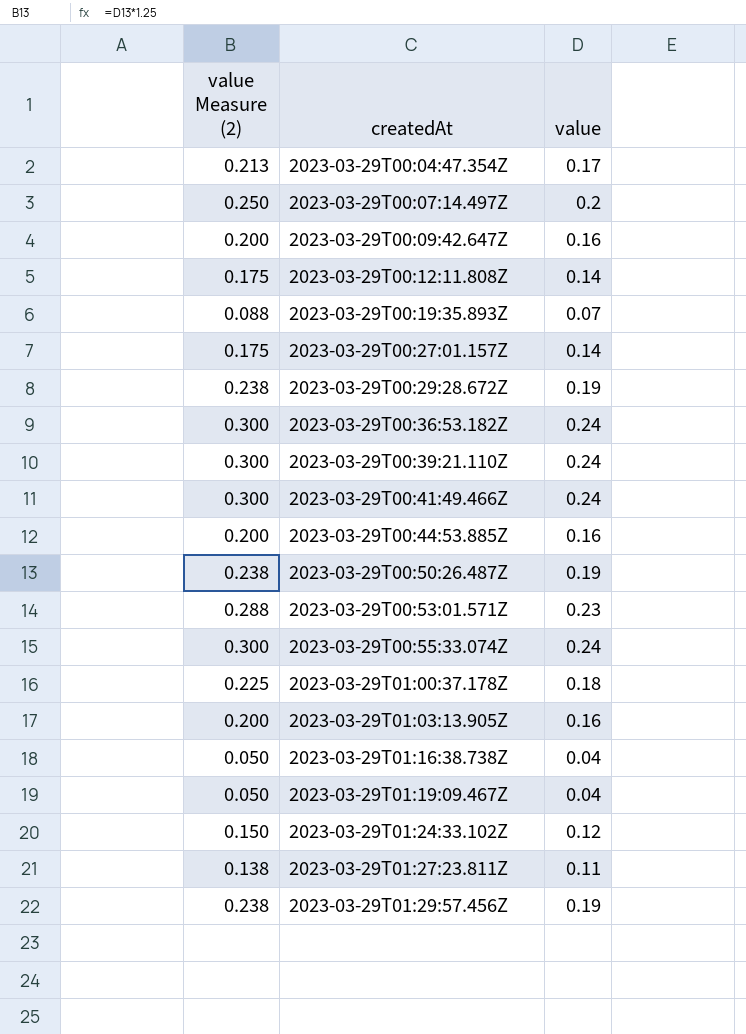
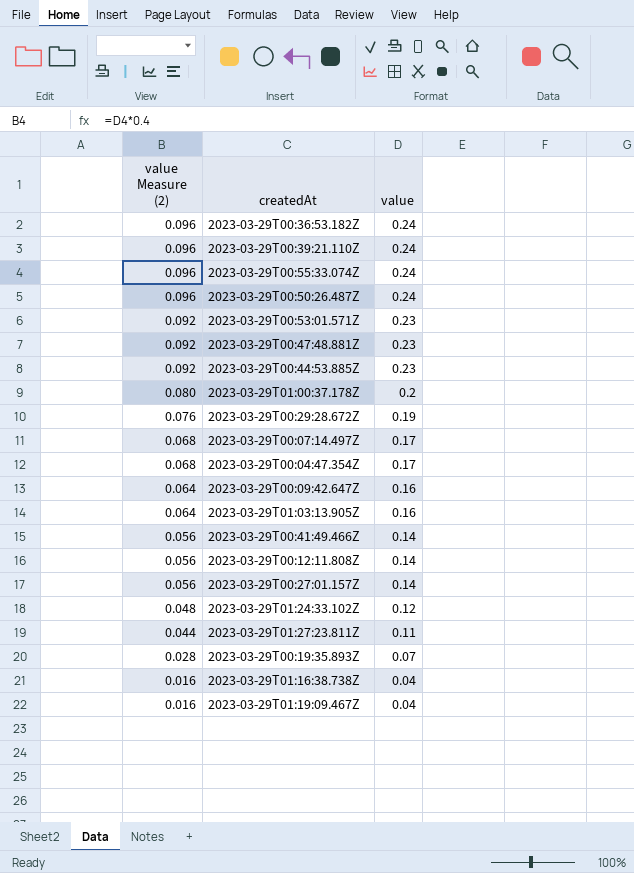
row order: createdAt ascending -> value Measure (2) descending
column value Measure (2) | formula: [value] * 1.25 -> [value] * 0.4
row 2023-03-29T01:29:57.456Z: 0.238 | 0.19 -> none
2023-03-29T00:50:26.487Z | value: 0.19 -> 0.24
row 2023-03-29T00:47:48.881Z: none -> 0.092 | 0.23
2023-03-29T00:44:53.885Z | value: 0.16 -> 0.23
2023-03-29T01:00:37.178Z | value: 0.18 -> 0.2
2023-03-29T00:07:14.497Z | value: 0.2 -> 0.17
2023-03-29T00:41:49.466Z | value: 0.24 -> 0.14

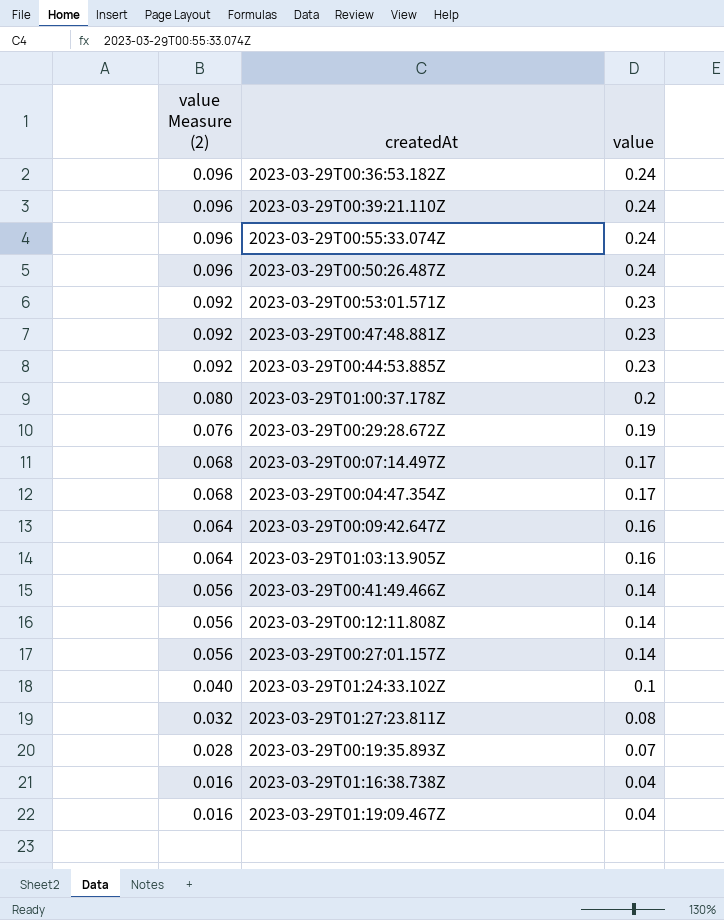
2023-03-29T01:24:33.102Z | value Measure (2): 0.048 -> 0.040
2023-03-29T01:24:33.102Z | value: 0.12 -> 0.1
2023-03-29T01:27:23.811Z | value Measure (2): 0.044 -> 0.032
2023-03-29T01:27:23.811Z | value: 0.11 -> 0.08

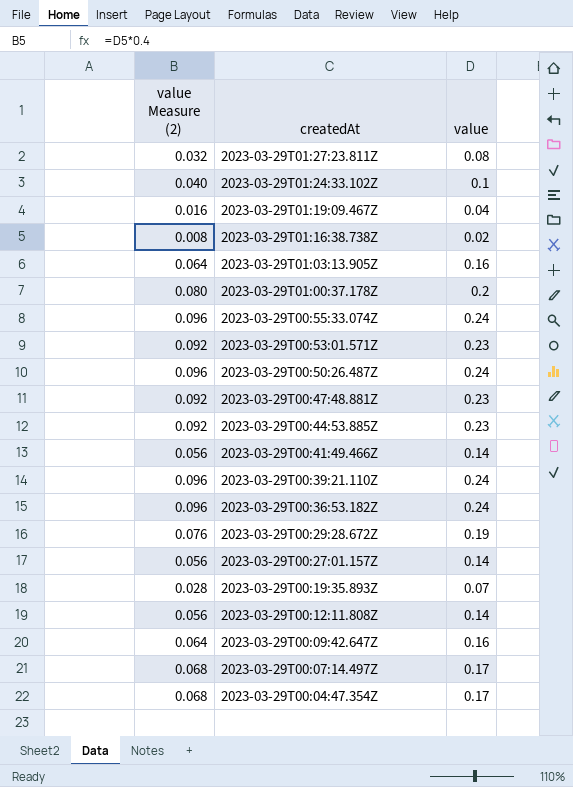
row order: value Measure (2) descending -> createdAt descending
2023-03-29T01:16:38.738Z | value Measure (2): 0.016 -> 0.008
2023-03-29T01:16:38.738Z | value: 0.04 -> 0.02

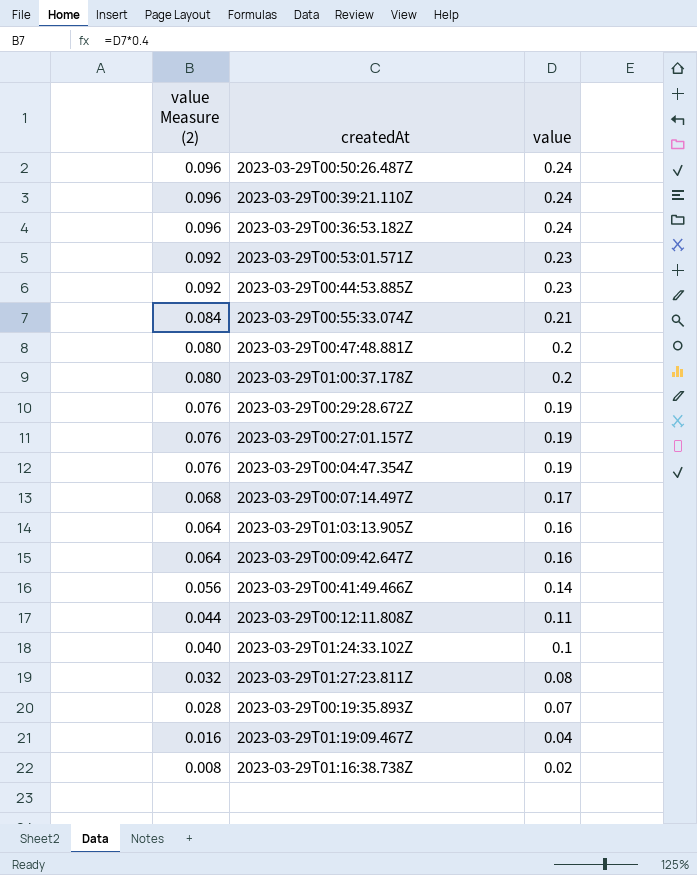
row order: createdAt descending -> value Measure (2) descending
2023-03-29T00:55:33.074Z | value Measure (2): 0.096 -> 0.084
2023-03-29T00:55:33.074Z | value: 0.24 -> 0.21
2023-03-29T00:47:48.881Z | value Measure (2): 0.092 -> 0.080
2023-03-29T00:47:48.881Z | value: 0.23 -> 0.2
2023-03-29T00:27:01.157Z | value Measure (2): 0.056 -> 0.076
2023-03-29T00:27:01.157Z | value: 0.14 -> 0.19
2023-03-29T00:04:47.354Z | value Measure (2): 0.068 -> 0.076
2023-03-29T00:04:47.354Z | value: 0.17 -> 0.19
2023-03-29T00:12:11.808Z | value Measure (2): 0.056 -> 0.044
2023-03-29T00:12:11.808Z | value: 0.14 -> 0.11

